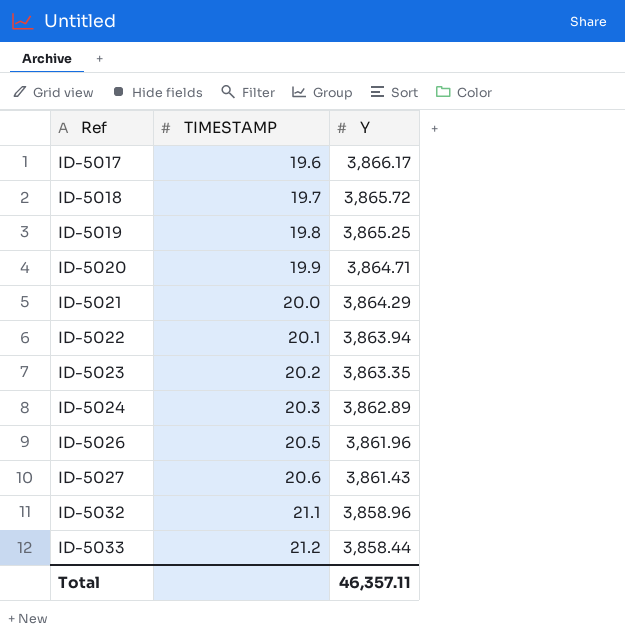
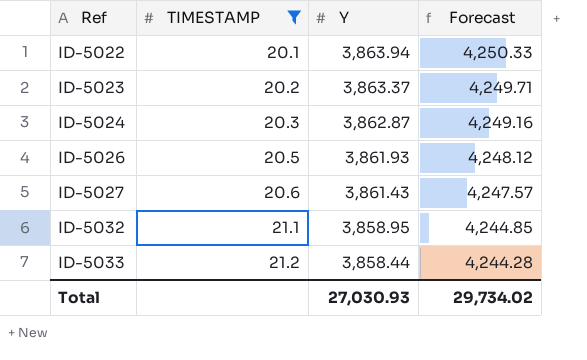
filter: none -> TIMESTAMP >= 20.1
column Forecast | formula: none -> [Y] * 1.1
ID-5023 | Y: 3,863.35 -> 3,863.37
ID-5024 | Y: 3,862.89 -> 3,862.87
ID-5026 | Y: 3,861.96 -> 3,861.93
ID-5032 | Y: 3,858.96 -> 3,858.95
Total | Y: 46,357.11 -> 27,030.93

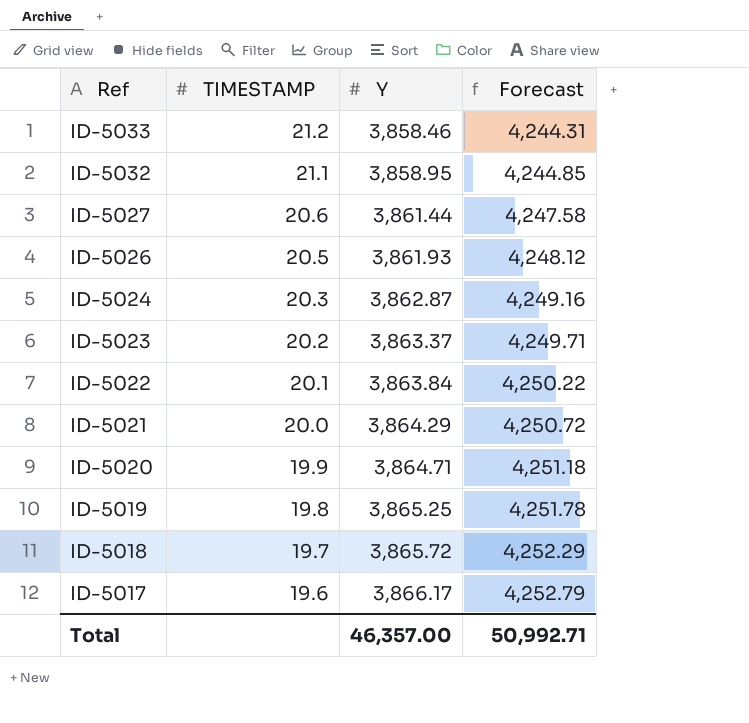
filter: TIMESTAMP >= 20.1 -> none
row order: Ref ascending -> Ref descending
ID-5033 | Y: 3,858.44 -> 3,858.46
ID-5033 | Forecast: 4,244.28 -> 4,244.31
ID-5027 | Y: 3,861.43 -> 3,861.44
ID-5027 | Forecast: 4,247.57 -> 4,247.58
ID-5022 | Y: 3,863.94 -> 3,863.84
ID-5022 | Forecast: 4,250.33 -> 4,250.22
Total | Y: 27,030.93 -> 46,357.00
Total | Forecast: 29,734.02 -> 50,992.71

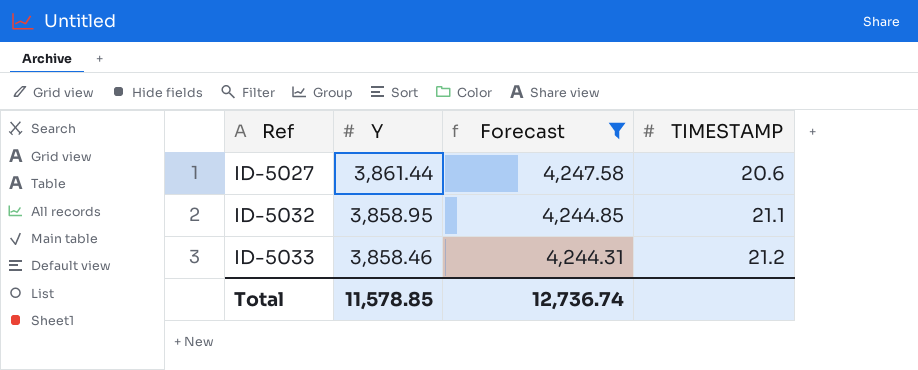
filter: none -> Forecast <= 4,247.58
row order: Ref descending -> Ref ascending
column TIMESTAMP | position: 2 -> 4
Total | Y: 46,357.00 -> 11,578.85
Total | Forecast: 50,992.71 -> 12,736.74

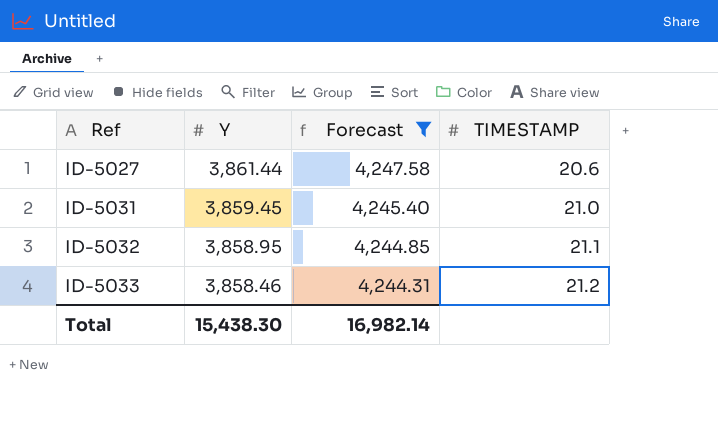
row ID-5031: none -> 3,859.45 | 4,245.40 | 21.0
Total | Y: 11,578.85 -> 15,438.30
Total | Forecast: 12,736.74 -> 16,982.14

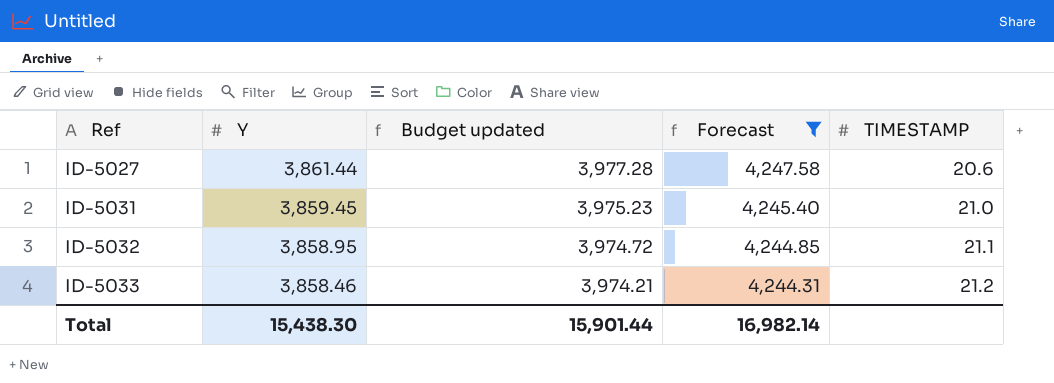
column Budget updated | formula: none -> [Y] * 1.03

